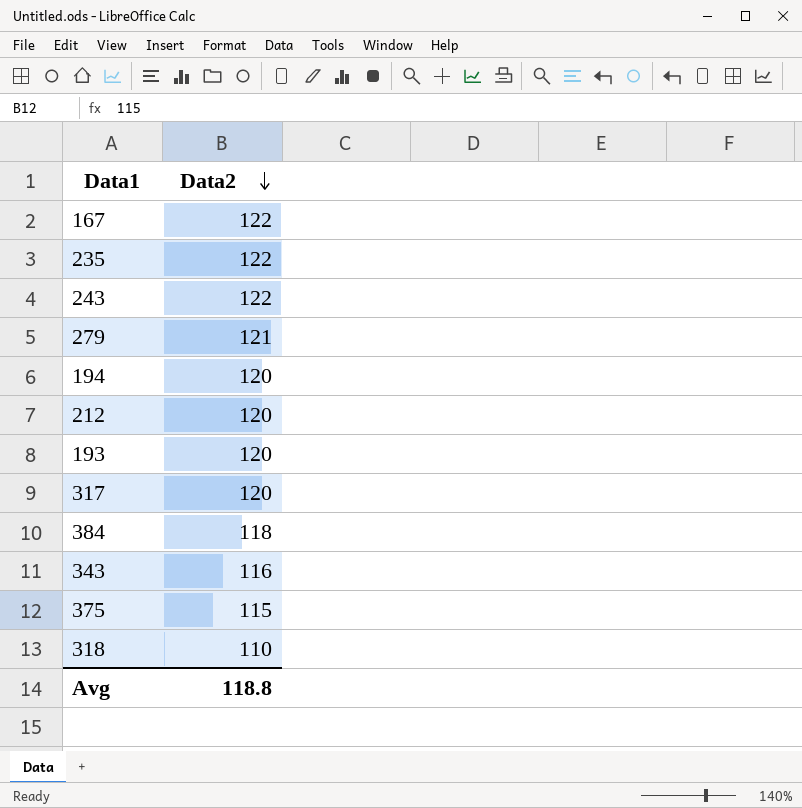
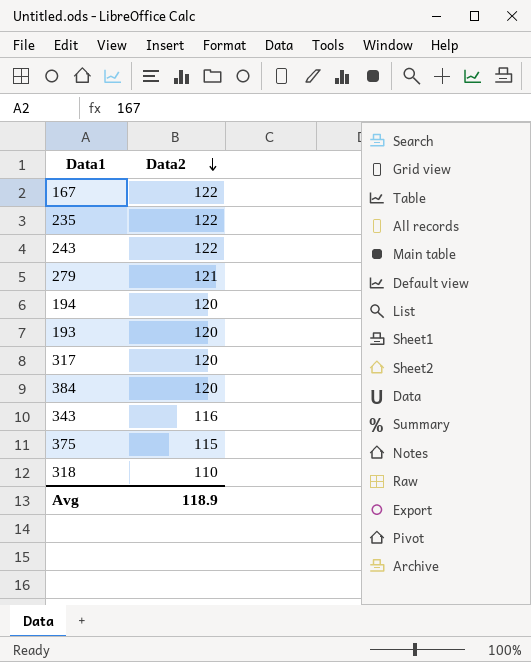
row 212: 120 -> none
384 | Data2: 118 -> 120
Avg | Data2: 118.8 -> 118.9

